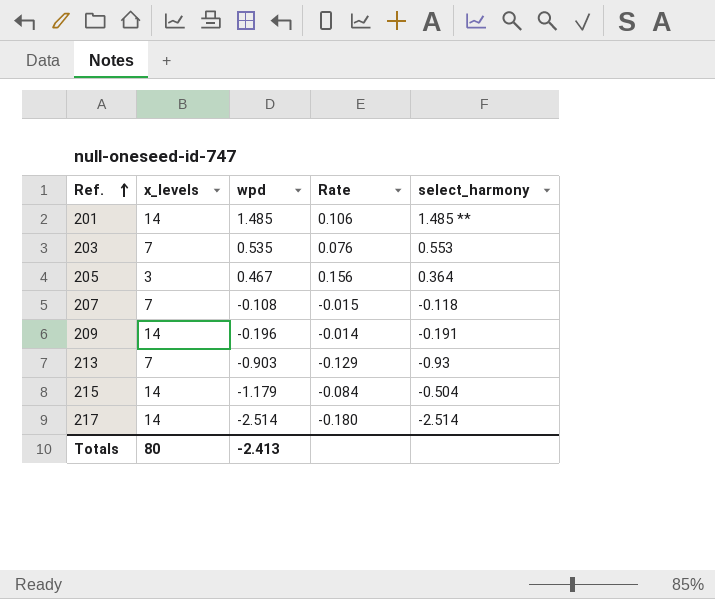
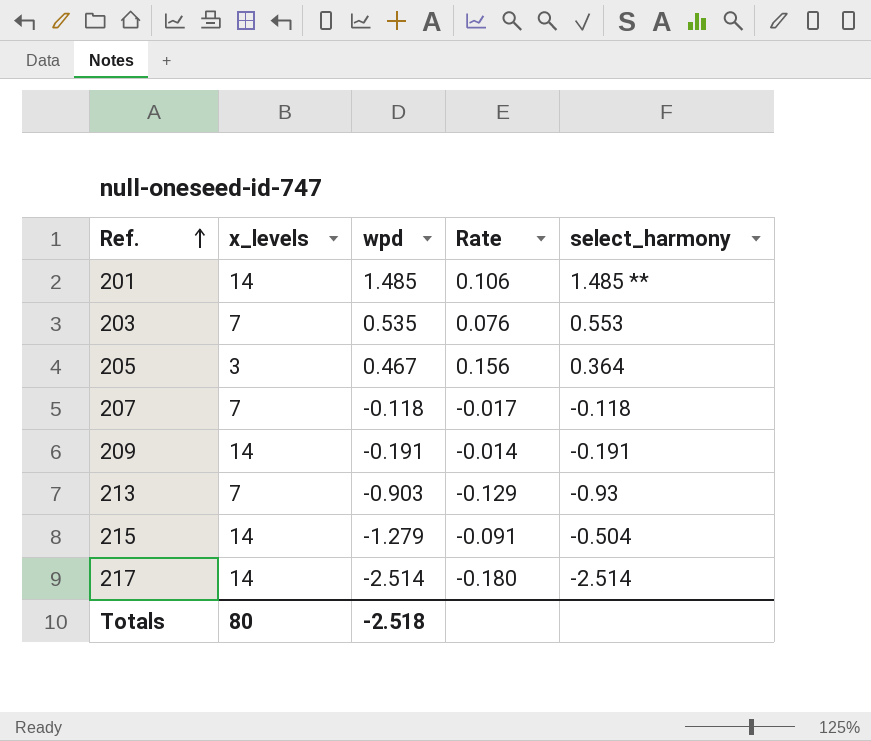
207 | wpd: -0.108 -> -0.118
207 | Rate: -0.015 -> -0.017
209 | wpd: -0.196 -> -0.191
215 | wpd: -1.179 -> -1.279
215 | Rate: -0.084 -> -0.091
Totals | wpd: -2.413 -> -2.518

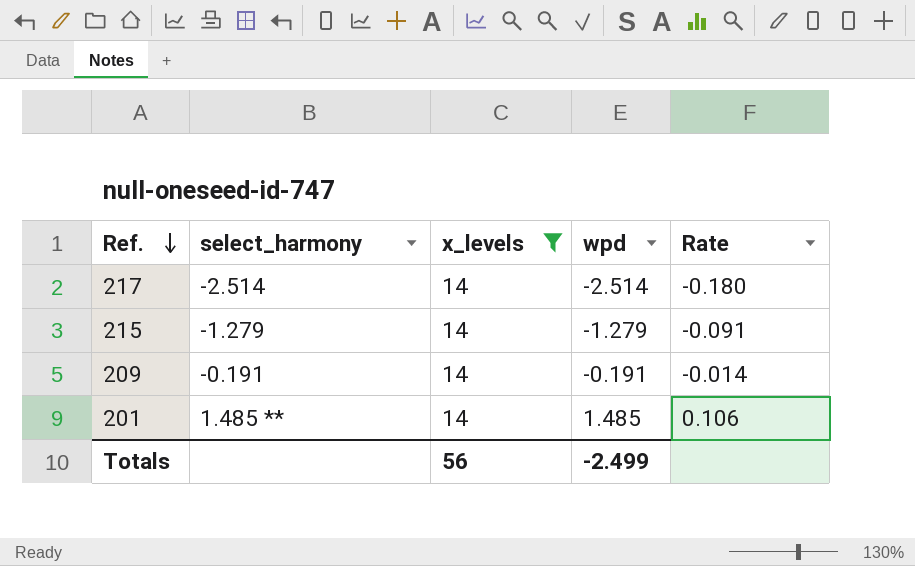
filter: none -> x_levels = 14
row order: Ref. ascending -> Ref. descending
column select_harmony | position: 5 -> 2
215 | select_harmony: -0.504 -> -1.279
Totals | x_levels: 80 -> 56
Totals | wpd: -2.518 -> -2.499

